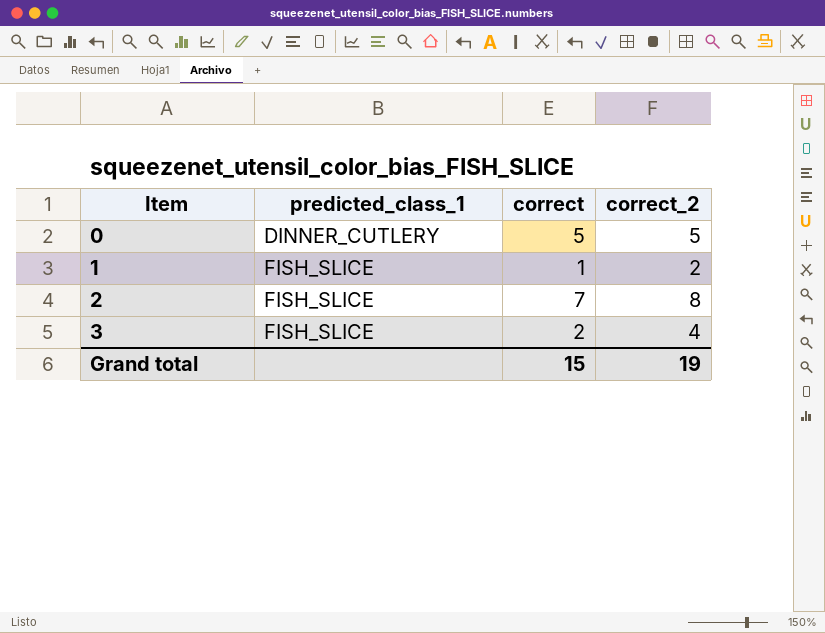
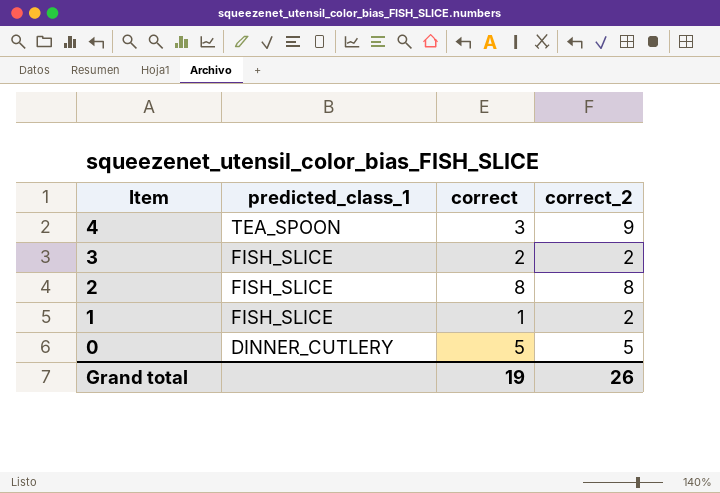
row order: Item ascending -> Item descending
row 4: none -> TEA_SPOON | 3 | 9
3 | correct_2: 4 -> 2
2 | correct: 7 -> 8
Grand total | correct: 15 -> 19
Grand total | correct_2: 19 -> 26

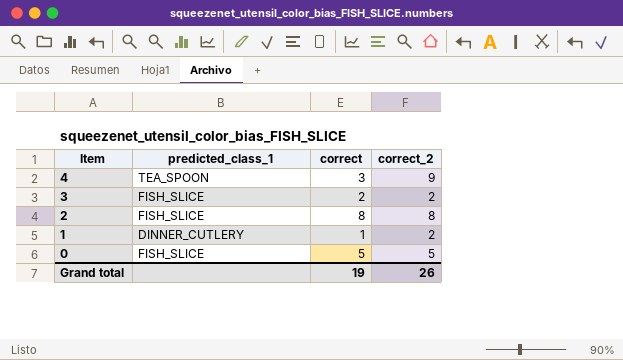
1 | predicted_class_1: FISH_SLICE -> DINNER_CUTLERY
0 | predicted_class_1: DINNER_CUTLERY -> FISH_SLICE

